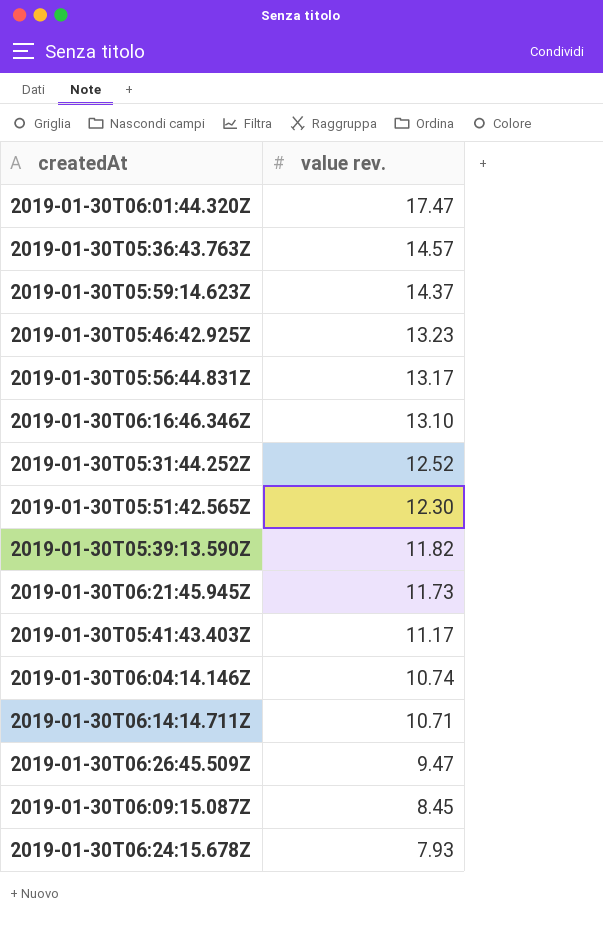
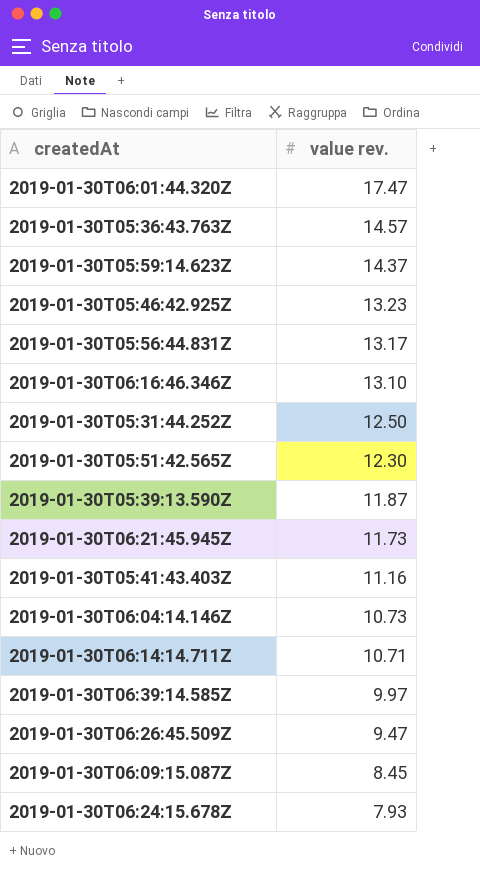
2019-01-30T05:31:44.252Z | value rev.: 12.52 -> 12.50
2019-01-30T05:39:13.590Z | value rev.: 11.82 -> 11.87
2019-01-30T05:41:43.403Z | value rev.: 11.17 -> 11.16
2019-01-30T06:04:14.146Z | value rev.: 10.74 -> 10.73
row 2019-01-30T06:39:14.585Z: none -> 9.97

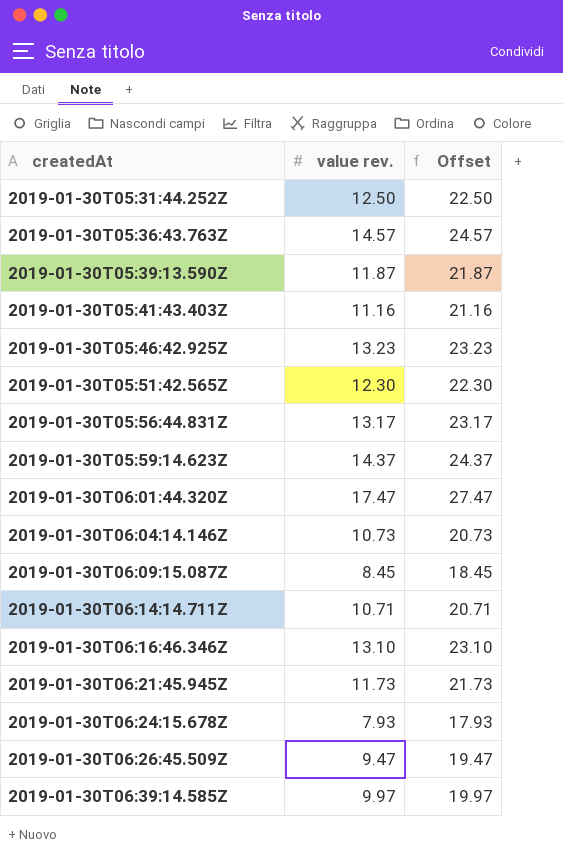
row order: value rev. descending -> createdAt ascending
column Offset | formula: none -> [value rev.] + 10

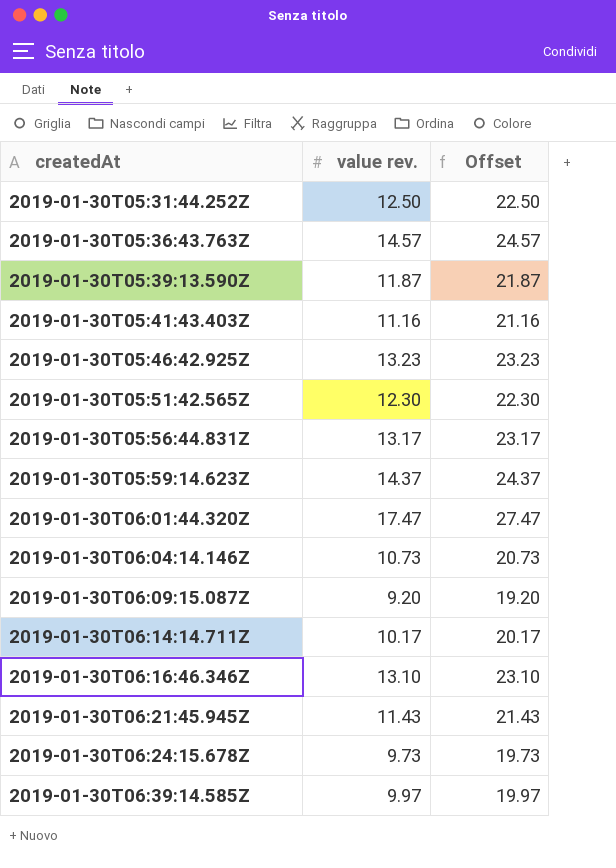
row 2019-01-30T06:26:45.509Z: 9.47 | 19.47 -> none
2019-01-30T06:09:15.087Z | value rev.: 8.45 -> 9.20
2019-01-30T06:09:15.087Z | Offset: 18.45 -> 19.20
2019-01-30T06:14:14.711Z | value rev.: 10.71 -> 10.17
2019-01-30T06:14:14.711Z | Offset: 20.71 -> 20.17
2019-01-30T06:21:45.945Z | value rev.: 11.73 -> 11.43
2019-01-30T06:21:45.945Z | Offset: 21.73 -> 21.43
2019-01-30T06:24:15.678Z | value rev.: 7.93 -> 9.73
2019-01-30T06:24:15.678Z | Offset: 17.93 -> 19.73

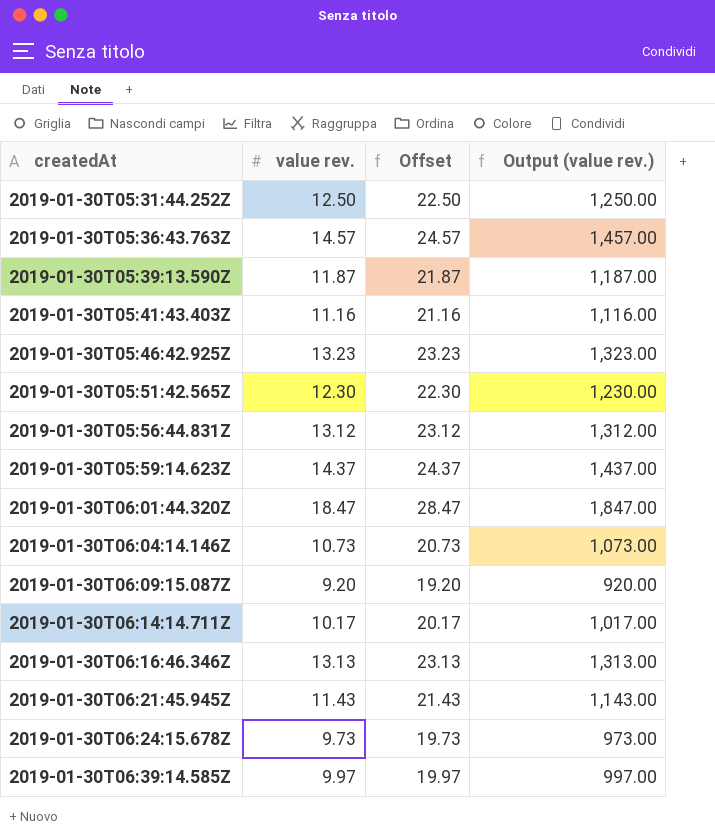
column Output (value rev.) | formula: none -> [value rev.] * 100
2019-01-30T05:56:44.831Z | value rev.: 13.17 -> 13.12
2019-01-30T05:56:44.831Z | Offset: 23.17 -> 23.12
2019-01-30T06:01:44.320Z | value rev.: 17.47 -> 18.47
2019-01-30T06:01:44.320Z | Offset: 27.47 -> 28.47
2019-01-30T06:16:46.346Z | value rev.: 13.10 -> 13.13
2019-01-30T06:16:46.346Z | Offset: 23.10 -> 23.13

